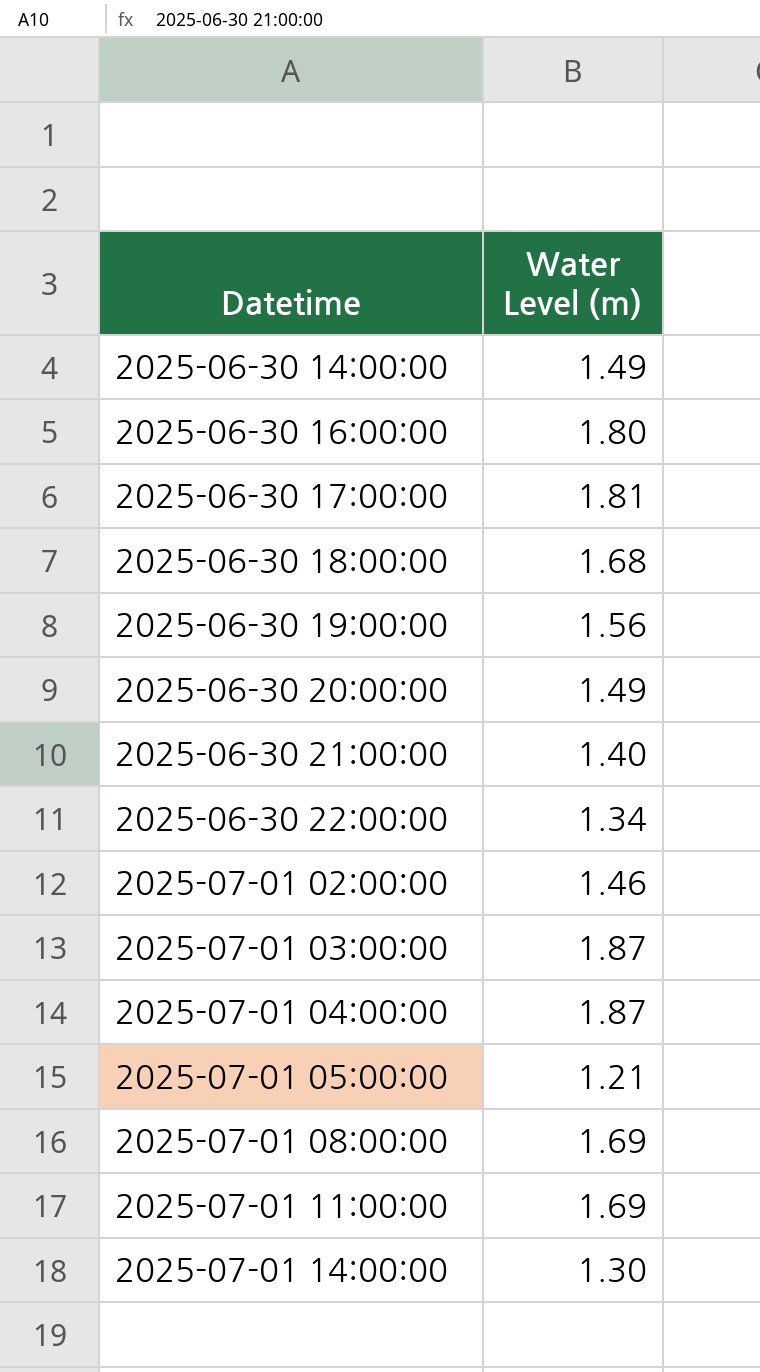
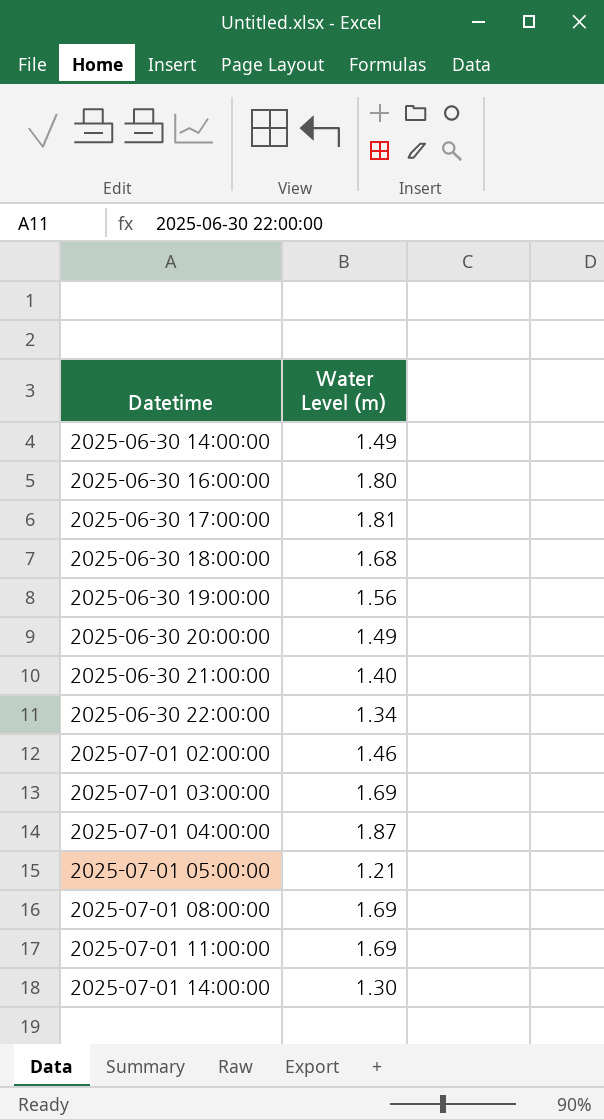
2025-07-01 03:00:00 | Water Level (m): 1.87 -> 1.69

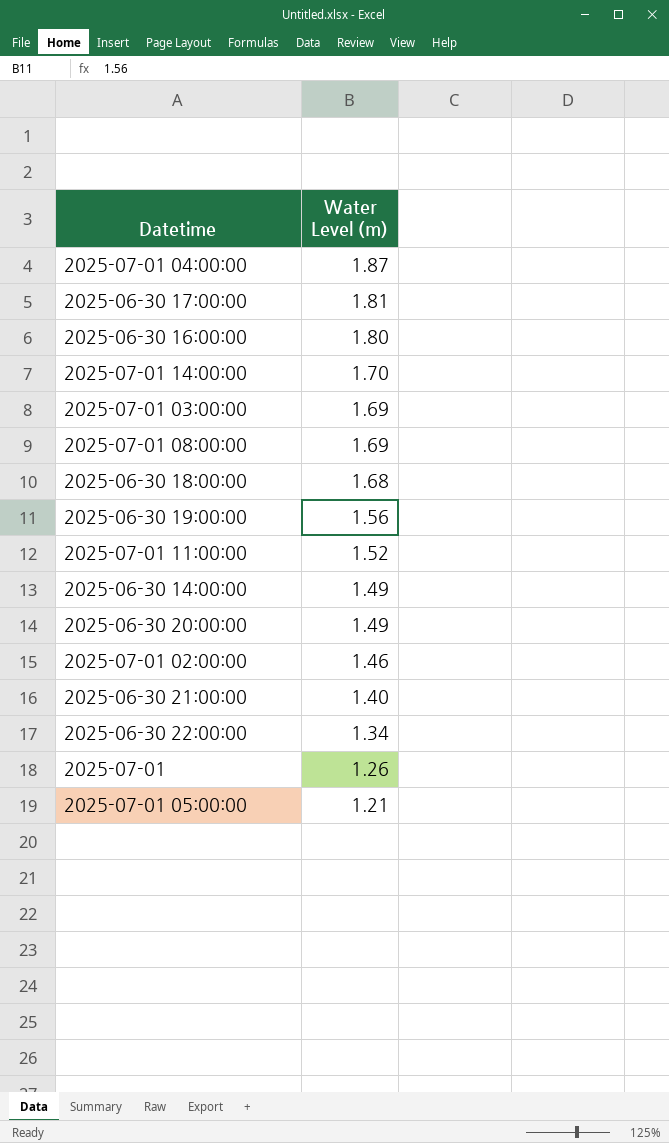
row order: Datetime ascending -> Water Level (m) descending
2025-07-01 14:00:00 | Water Level (m): 1.30 -> 1.70
2025-07-01 11:00:00 | Water Level (m): 1.69 -> 1.52
row 2025-07-01: none -> 1.26

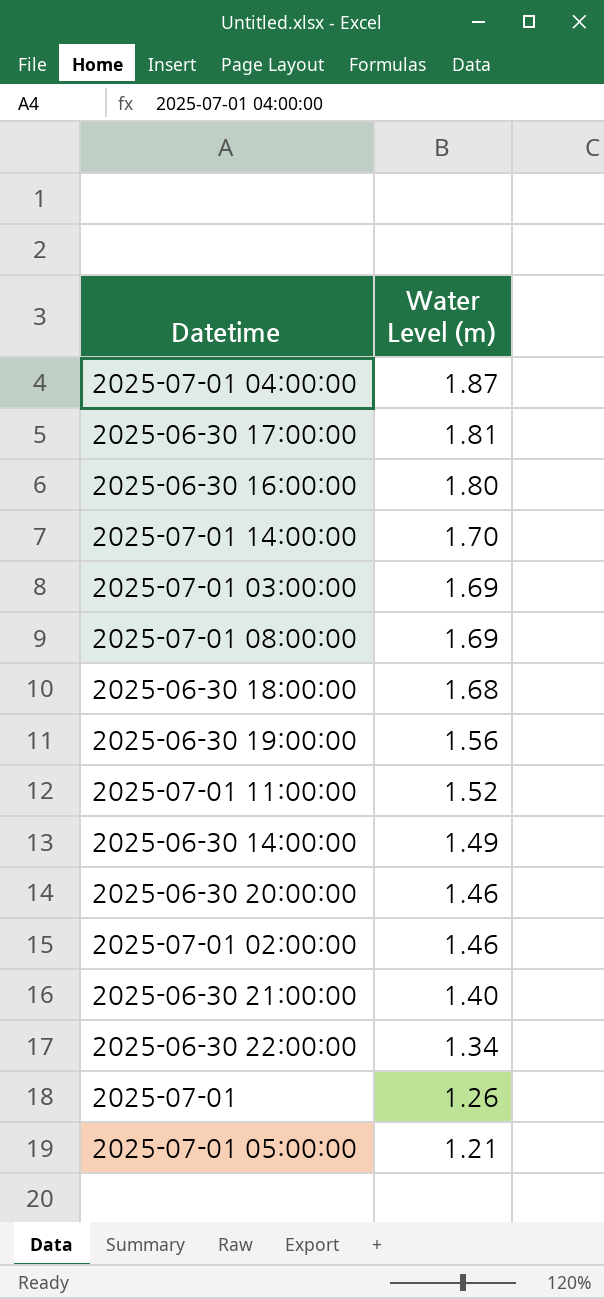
2025-06-30 20:00:00 | Water Level (m): 1.49 -> 1.46

